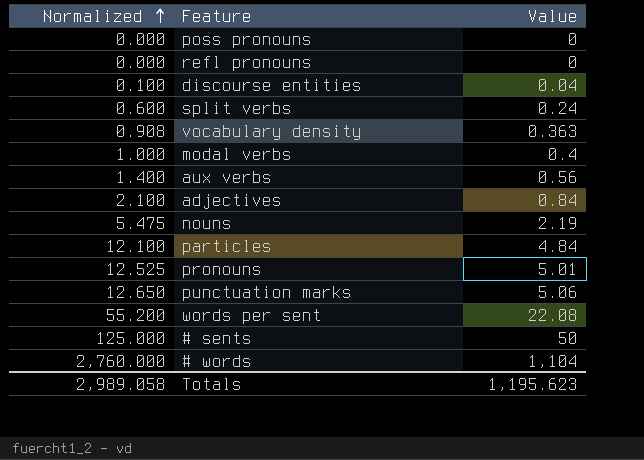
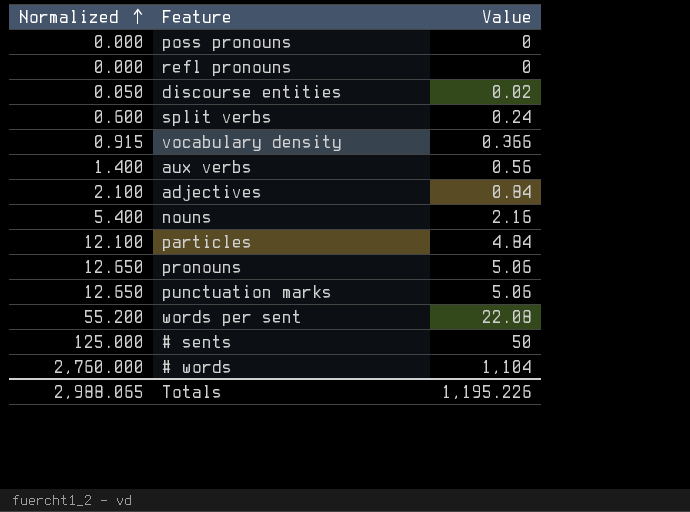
row modal verbs: 1.000 | 0.4 -> none
discourse entities | Normalized: 0.100 -> 0.050
discourse entities | Value: 0.04 -> 0.02
vocabulary density | Normalized: 0.908 -> 0.915
vocabulary density | Value: 0.363 -> 0.366
nouns | Normalized: 5.475 -> 5.400
nouns | Value: 2.19 -> 2.16
pronouns | Normalized: 12.525 -> 12.650
pronouns | Value: 5.01 -> 5.06
Totals | Normalized: 2,989.058 -> 2,988.065
Totals | Value: 1,195.623 -> 1,195.226

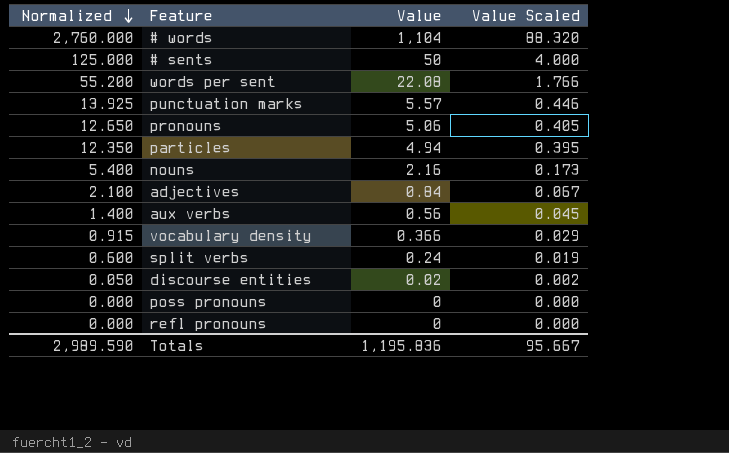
row order: Normalized ascending -> Normalized descending
column Value Scaled | formula: none -> [Value] * 0.08
punctuation marks | Normalized: 12.650 -> 13.925
punctuation marks | Value: 5.06 -> 5.57
particles | Normalized: 12.100 -> 12.350
particles | Value: 4.84 -> 4.94
Totals | Normalized: 2,988.065 -> 2,989.590
Totals | Value: 1,195.226 -> 1,195.836

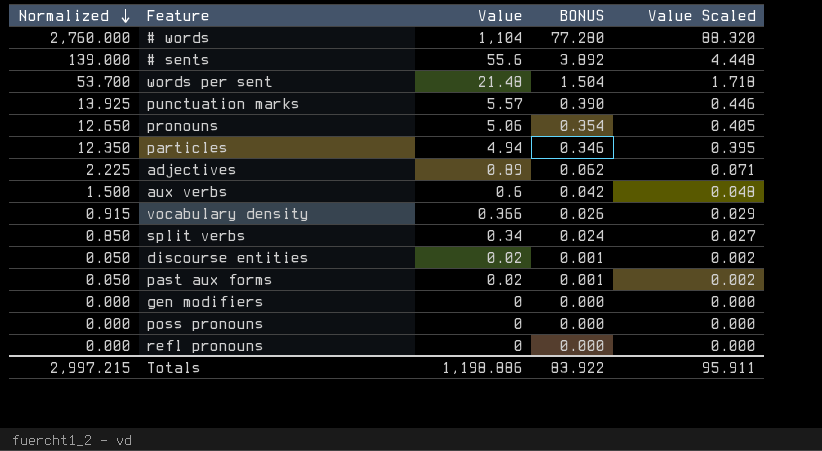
column BONUS | formula: none -> [Value] * 0.07
row nouns: 5.400 | 2.16 | 0.173 -> none
# sents | Normalized: 125.000 -> 139.000
# sents | Value: 50 -> 55.6
# sents | Value Scaled: 4.000 -> 4.448
words per sent | Normalized: 55.200 -> 53.700
words per sent | Value: 22.08 -> 21.48
words per sent | Value Scaled: 1.766 -> 1.718
adjectives | Normalized: 2.100 -> 2.225
adjectives | Value: 0.84 -> 0.89
adjectives | Value Scaled: 0.067 -> 0.071
aux verbs | Normalized: 1.400 -> 1.500
aux verbs | Value: 0.56 -> 0.6
aux verbs | Value Scaled: 0.045 -> 0.048
split verbs | Normalized: 0.600 -> 0.850
split verbs | Value: 0.24 -> 0.34
split verbs | Value Scaled: 0.019 -> 0.027
row past aux forms: none -> 0.050 | 0.02 | 0.001 | 0.002
row gen modifiers: none -> 0.000 | 0 | 0.000 | 0.000
Totals | Normalized: 2,989.590 -> 2,997.215
Totals | Value: 1,195.836 -> 1,198.886
Totals | Value Scaled: 95.667 -> 95.911

